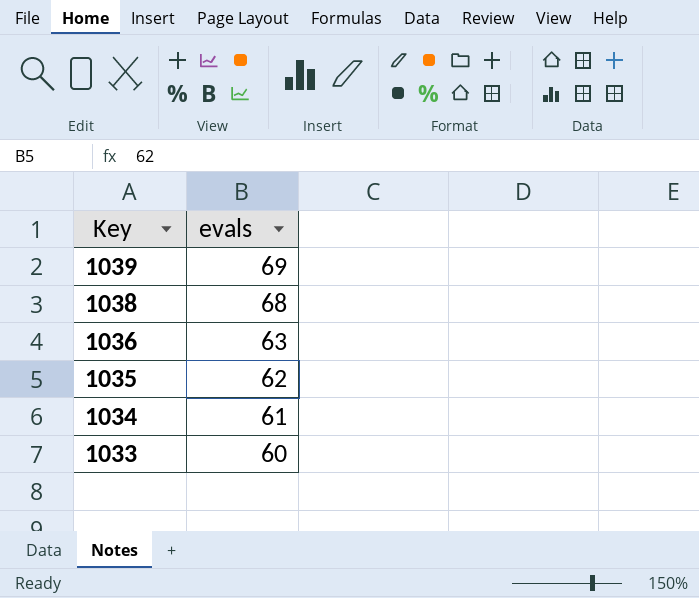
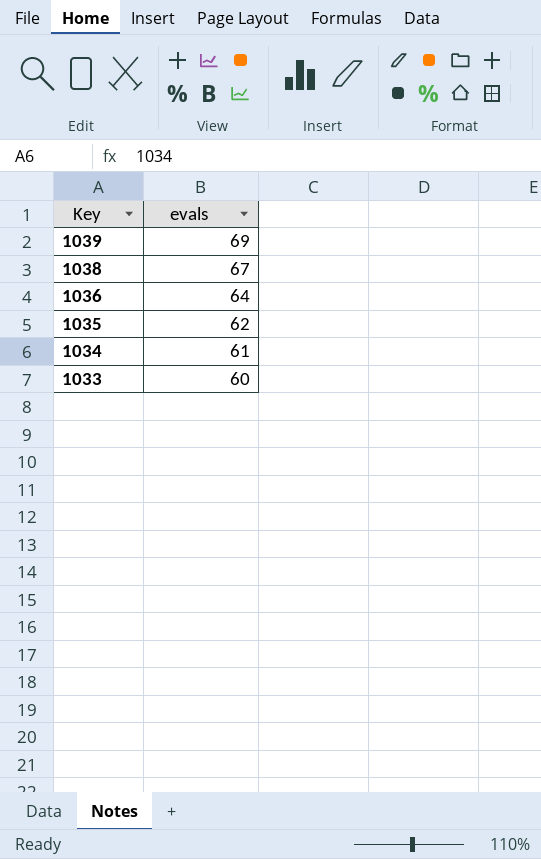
1038 | evals: 68 -> 67
1036 | evals: 63 -> 64

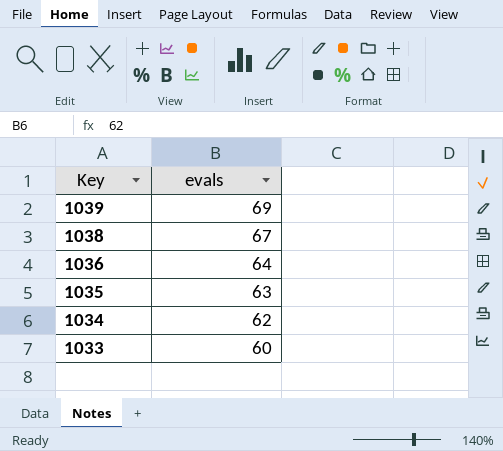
1035 | evals: 62 -> 63
1034 | evals: 61 -> 62

